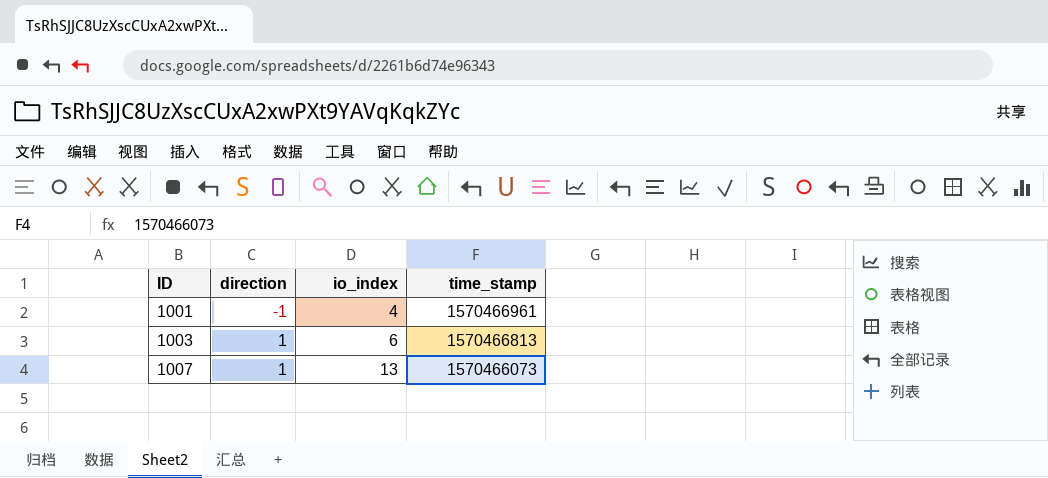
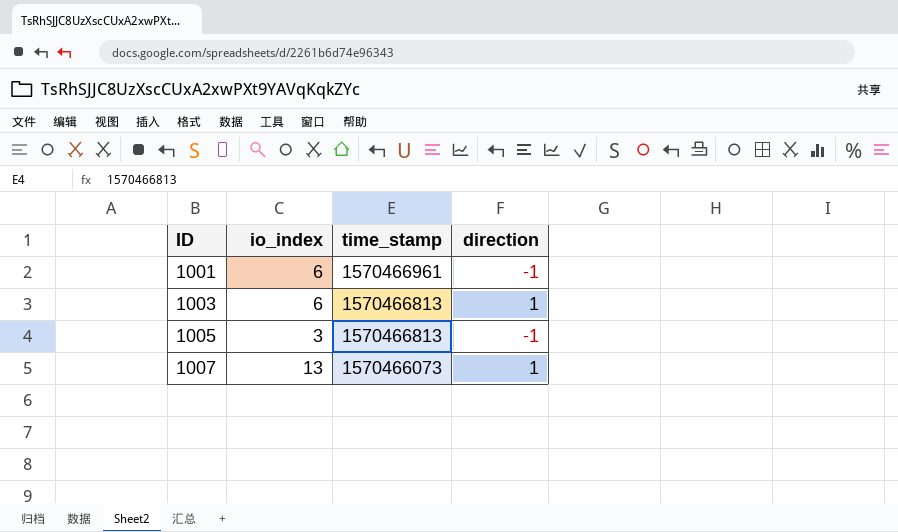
column direction | position: 2 -> 4
1001 | io_index: 4 -> 6
row 1005: none -> 3 | 1570466813 | -1

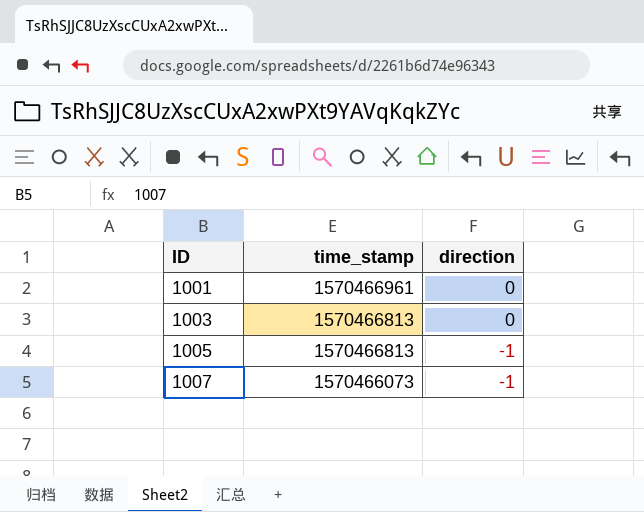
column io_index | position: 2 -> none
1001 | direction: -1 -> 0
1003 | direction: 1 -> 0
1007 | direction: 1 -> -1

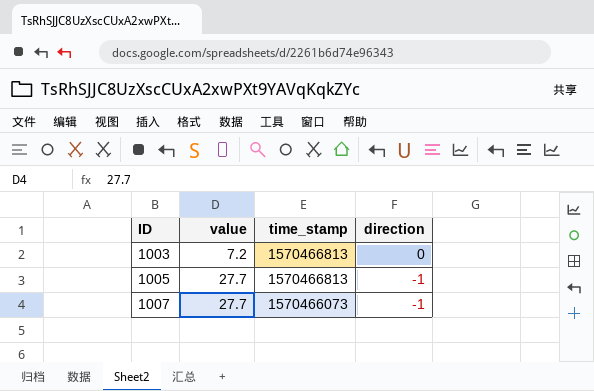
column value | position: none -> 2
row 1001: 1570466961 | 0 -> none

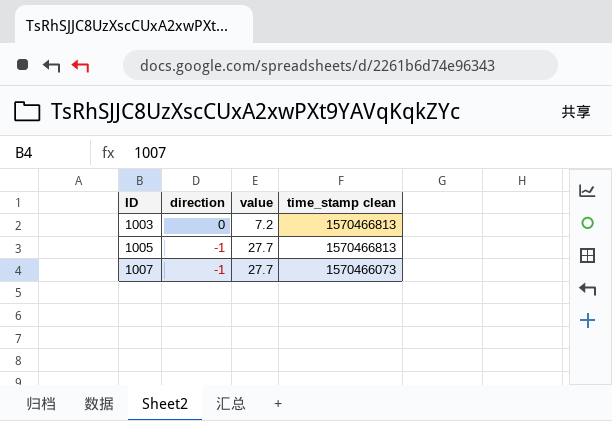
column direction | position: 4 -> 2
column name: time_stamp -> time_stamp clean

